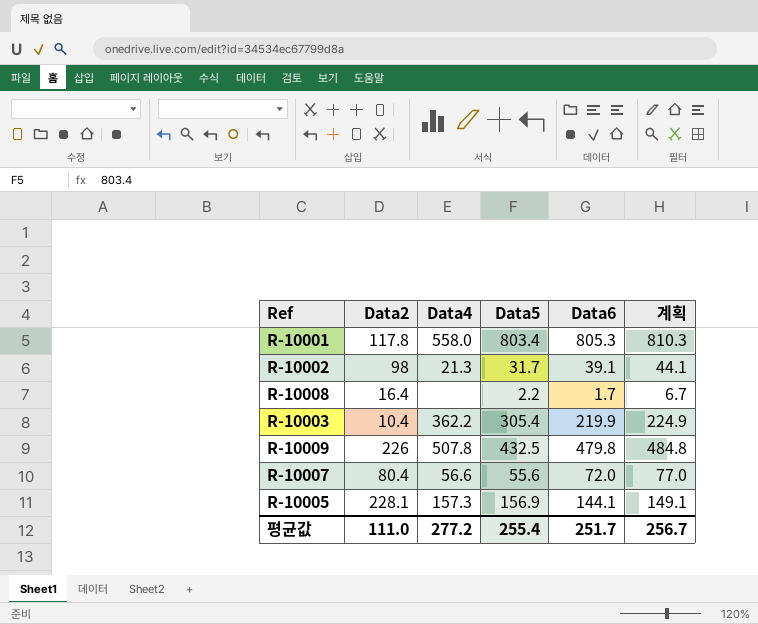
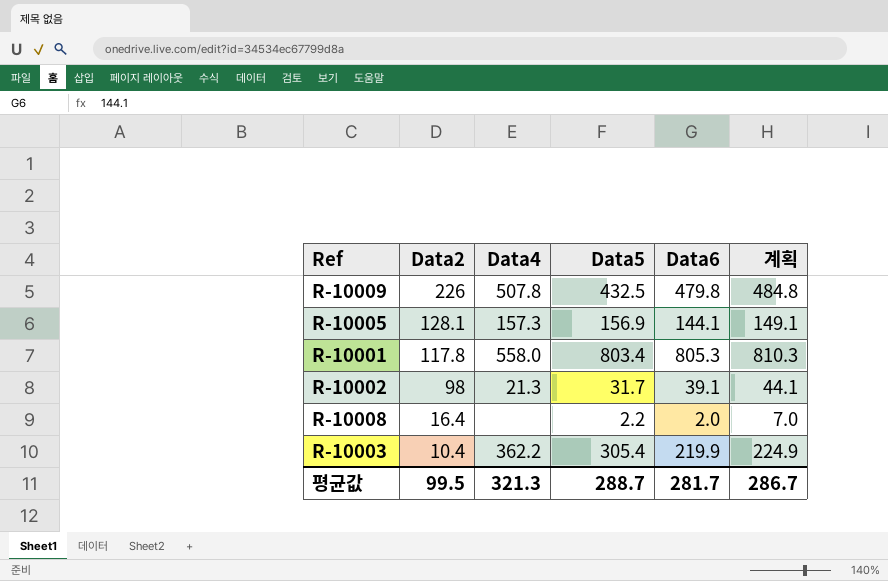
row order: none -> Data2 descending
row R-10007: 80.4 | 56.6 | 55.6 | 72.0 | 77.0 -> none
R-10005 | Data2: 228.1 -> 128.1
R-10008 | Data6: 1.7 -> 2.0
R-10008 | 계획: 6.7 -> 7.0
평균값 | Data2: 111.0 -> 99.5
평균값 | Data4: 277.2 -> 321.3
평균값 | Data5: 255.4 -> 288.7
평균값 | Data6: 251.7 -> 281.7
평균값 | 계획: 256.7 -> 286.7

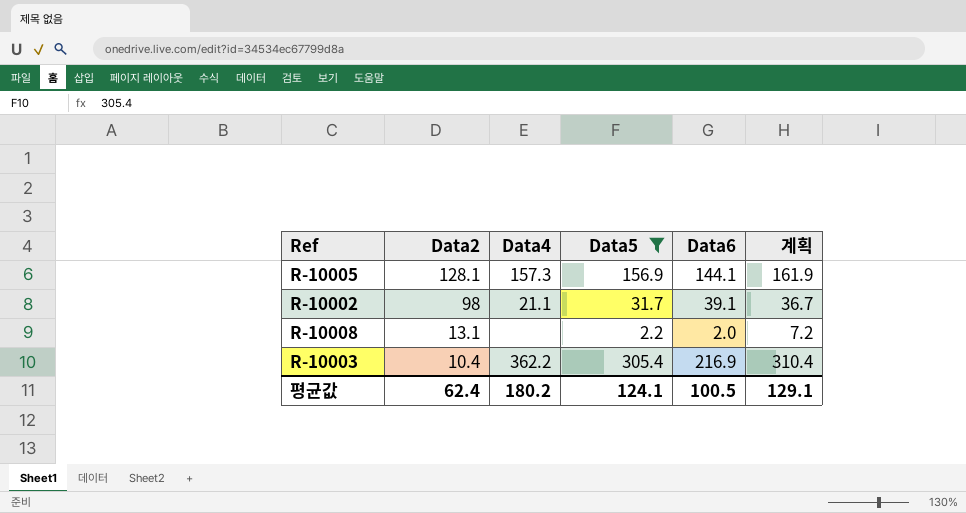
filter: none -> Data5 <= 305.4
column 계획 | formula: [Data6] + 5 -> [Data5] + 5
R-10002 | Data4: 21.3 -> 21.1
R-10008 | Data2: 16.4 -> 13.1
R-10003 | Data6: 219.9 -> 216.9
평균값 | Data2: 99.5 -> 62.4
평균값 | Data4: 321.3 -> 180.2
평균값 | Data5: 288.7 -> 124.1
평균값 | Data6: 281.7 -> 100.5
평균값 | 계획: 286.7 -> 129.1

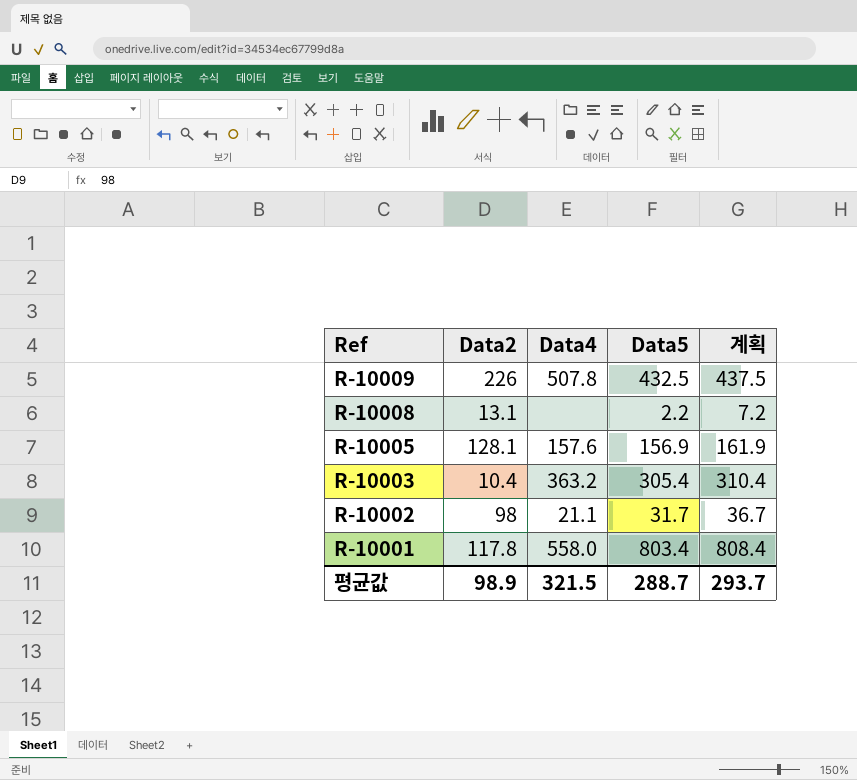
filter: Data5 <= 305.4 -> none
row order: Data2 descending -> Ref descending
column Data6 | position: 5 -> none
R-10005 | Data4: 157.3 -> 157.6
R-10003 | Data4: 362.2 -> 363.2
평균값 | Data2: 62.4 -> 98.9
평균값 | Data4: 180.2 -> 321.5
평균값 | Data5: 124.1 -> 288.7
평균값 | 계획: 129.1 -> 293.7

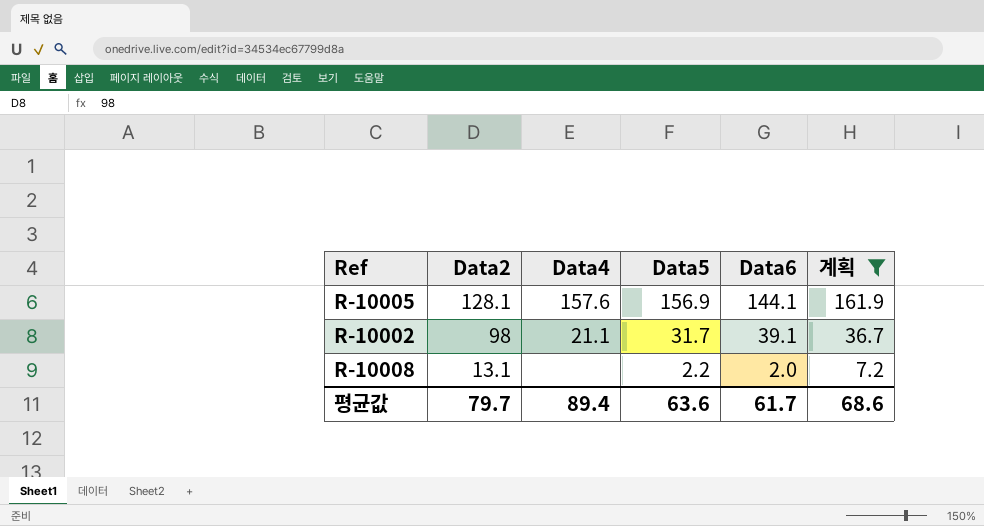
filter: none -> 계획 <= 161.9
row order: Ref descending -> Data2 descending
column Data6 | position: none -> 5
평균값 | Data2: 98.9 -> 79.7
평균값 | Data4: 321.5 -> 89.4
평균값 | Data5: 288.7 -> 63.6
평균값 | 계획: 293.7 -> 68.6

